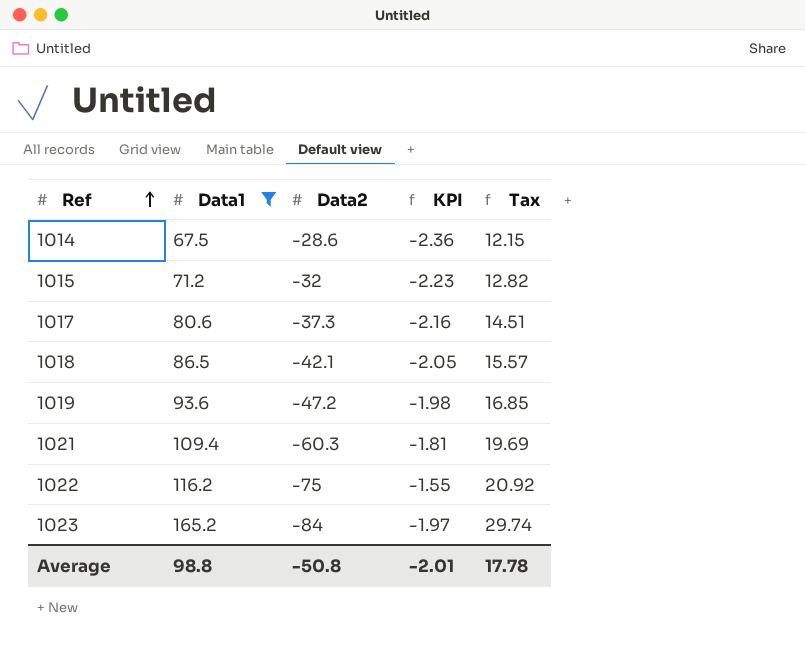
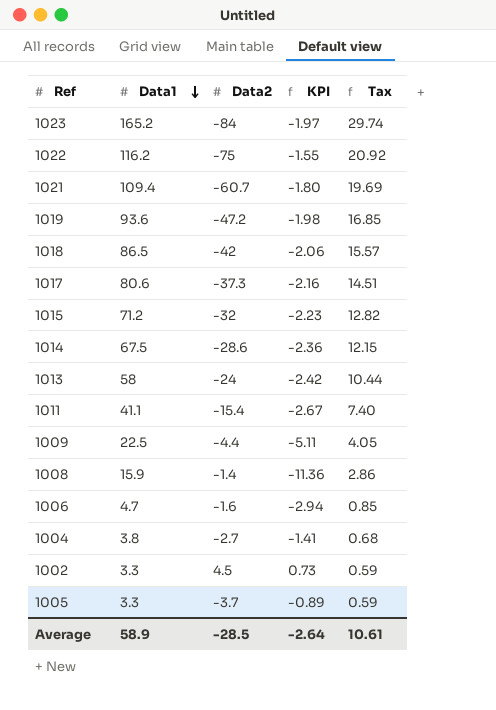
filter: Data1 >= 67.5 -> none
row order: Ref ascending -> Data1 descending
1021 | Data2: -60.3 -> -60.7
1021 | KPI: -1.81 -> -1.80
1018 | Data2: -42.1 -> -42
1018 | KPI: -2.05 -> -2.06
Average | Data1: 98.8 -> 58.9
Average | Data2: -50.8 -> -28.5
Average | KPI: -2.01 -> -2.64
Average | Tax: 17.78 -> 10.61

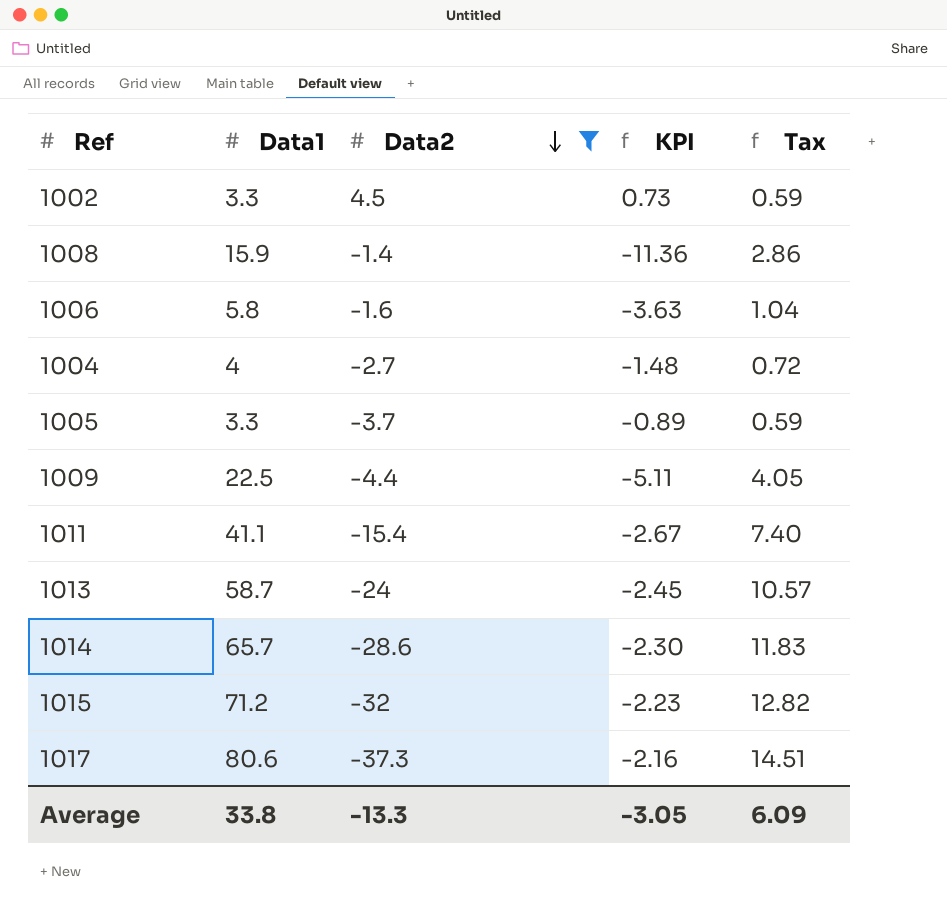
filter: none -> Data2 >= -37.3
row order: Data1 descending -> Data2 descending
1006 | Data1: 4.7 -> 5.8
1006 | KPI: -2.94 -> -3.63
1006 | Tax: 0.85 -> 1.04
1004 | Data1: 3.8 -> 4
1004 | KPI: -1.41 -> -1.48
1004 | Tax: 0.68 -> 0.72
1013 | Data1: 58 -> 58.7
1013 | KPI: -2.42 -> -2.45
1013 | Tax: 10.44 -> 10.57
1014 | Data1: 67.5 -> 65.7
1014 | KPI: -2.36 -> -2.30
1014 | Tax: 12.15 -> 11.83
Average | Data1: 58.9 -> 33.8
Average | Data2: -28.5 -> -13.3
Average | KPI: -2.64 -> -3.05
Average | Tax: 10.61 -> 6.09

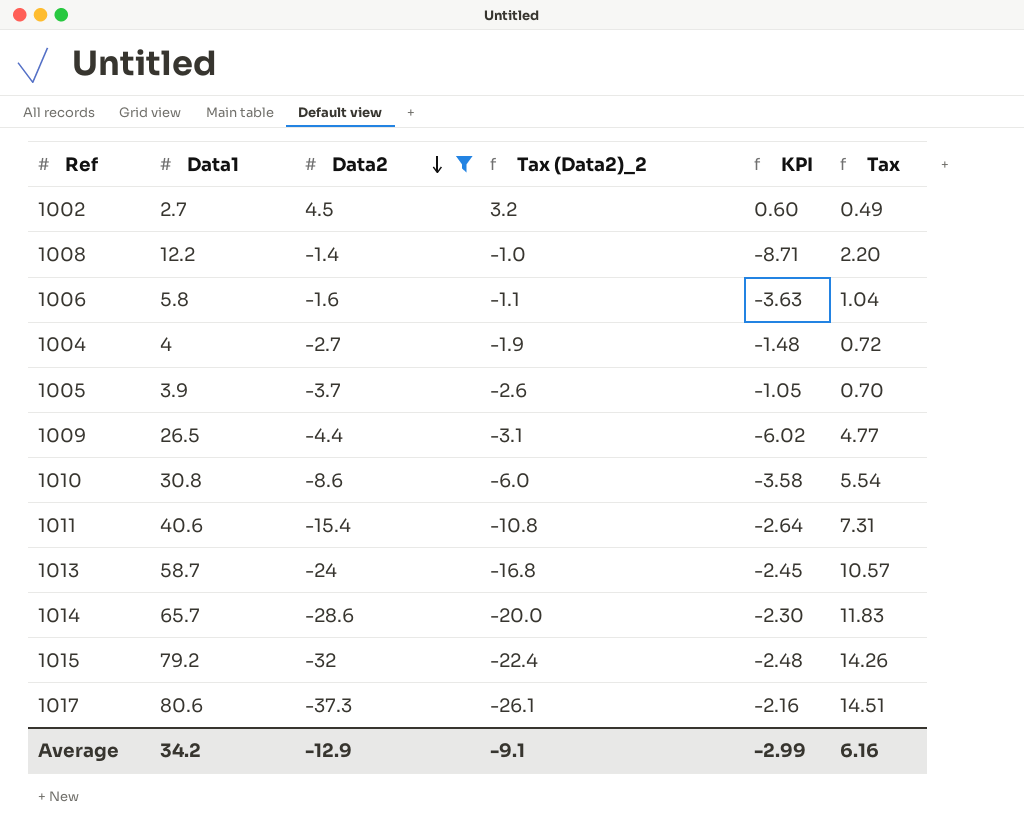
column Tax (Data2)_2 | formula: none -> [Data2] * 0.7
1002 | Data1: 3.3 -> 2.7
1002 | KPI: 0.73 -> 0.60
1002 | Tax: 0.59 -> 0.49
1008 | Data1: 15.9 -> 12.2
1008 | KPI: -11.36 -> -8.71
1008 | Tax: 2.86 -> 2.20
1005 | Data1: 3.3 -> 3.9
1005 | KPI: -0.89 -> -1.05
1005 | Tax: 0.59 -> 0.70
1009 | Data1: 22.5 -> 26.5
1009 | KPI: -5.11 -> -6.02
1009 | Tax: 4.05 -> 4.77
row 1010: none -> 30.8 | -8.6 | -6.0 | -3.58 | 5.54
1011 | Data1: 41.1 -> 40.6
1011 | KPI: -2.67 -> -2.64
1011 | Tax: 7.40 -> 7.31
1015 | Data1: 71.2 -> 79.2
1015 | KPI: -2.23 -> -2.48
1015 | Tax: 12.82 -> 14.26
Average | Data1: 33.8 -> 34.2
Average | Data2: -13.3 -> -12.9
Average | KPI: -3.05 -> -2.99
Average | Tax: 6.09 -> 6.16

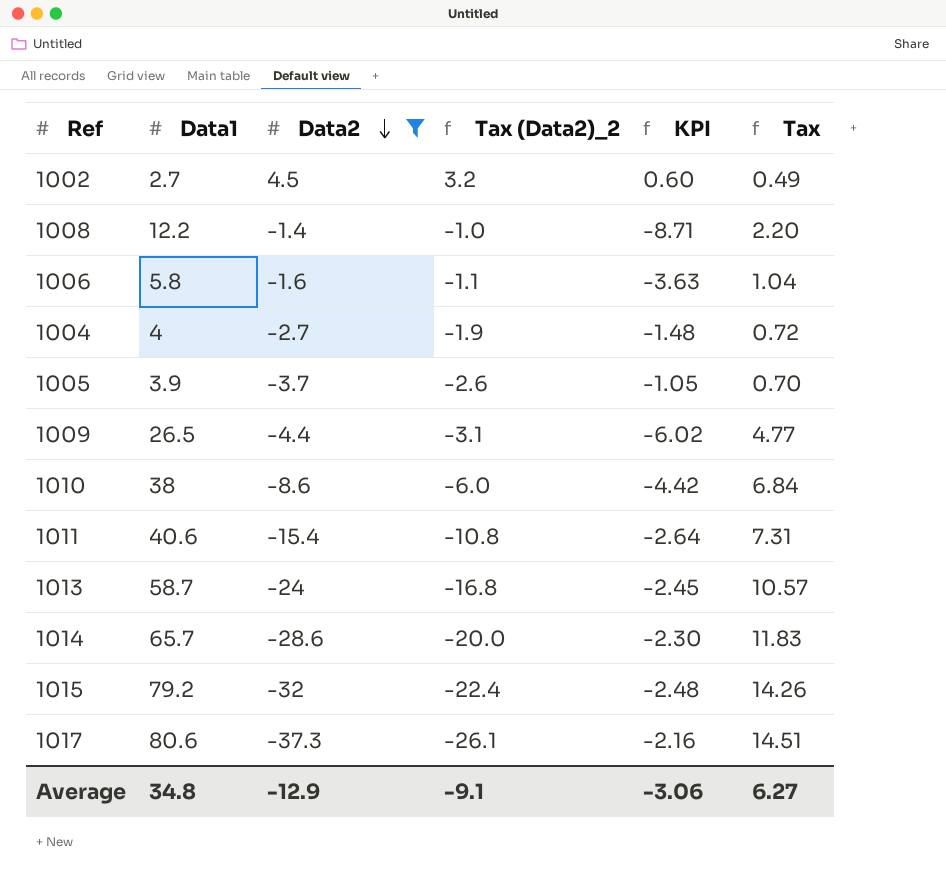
1010 | Data1: 30.8 -> 38
1010 | KPI: -3.58 -> -4.42
1010 | Tax: 5.54 -> 6.84
Average | Data1: 34.2 -> 34.8
Average | KPI: -2.99 -> -3.06
Average | Tax: 6.16 -> 6.27

